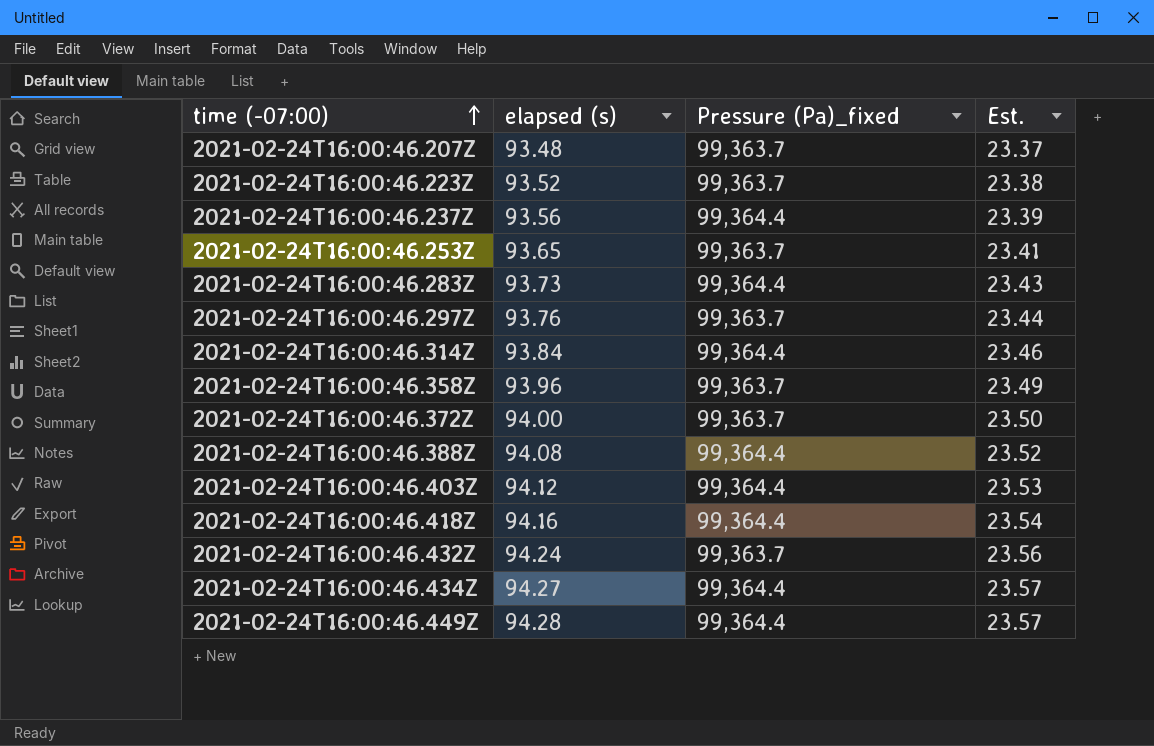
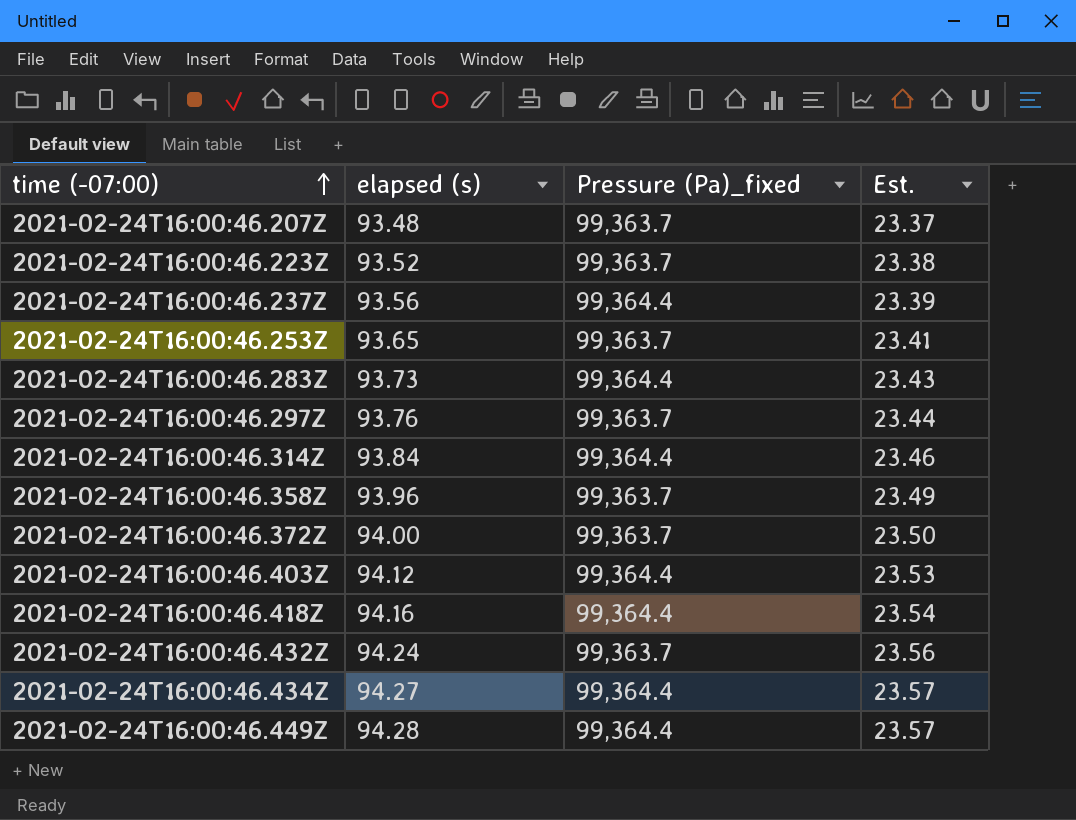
row 2021-02-24T16:00:46.388Z: 94.08 | 99,364.4 | 23.52 -> none

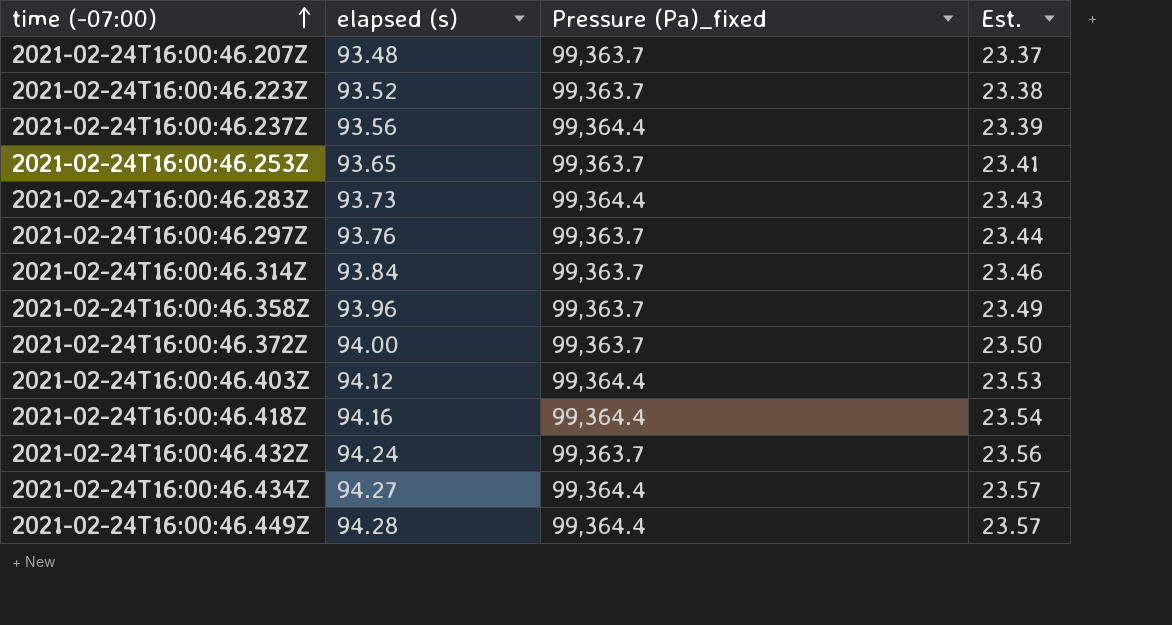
2021-02-24T16:00:46.314Z | Pressure (Pa)_fixed: 99,364.4 -> 99,363.7

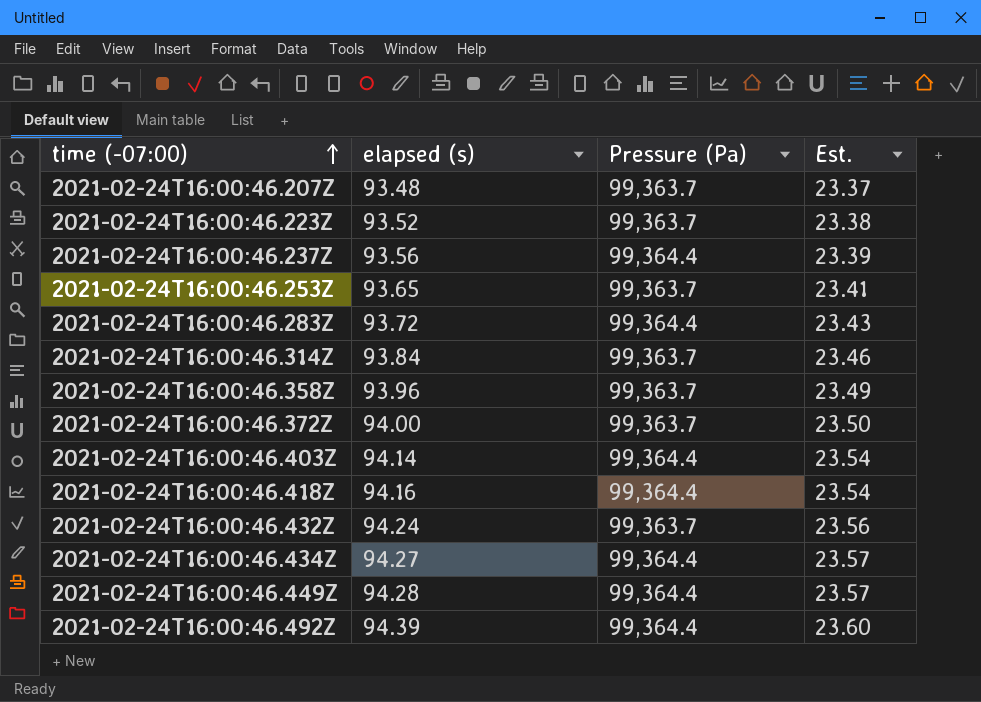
column name: Pressure (Pa)_fixed -> Pressure (Pa)
row 2021-02-24T16:00:46.297Z: 93.76 | 99,363.7 | 23.44 -> none
2021-02-24T16:00:46.283Z | elapsed (s): 93.73 -> 93.72
2021-02-24T16:00:46.403Z | elapsed (s): 94.12 -> 94.14
2021-02-24T16:00:46.403Z | Est.: 23.53 -> 23.54
row 2021-02-24T16:00:46.492Z: none -> 94.39 | 99,364.4 | 23.60

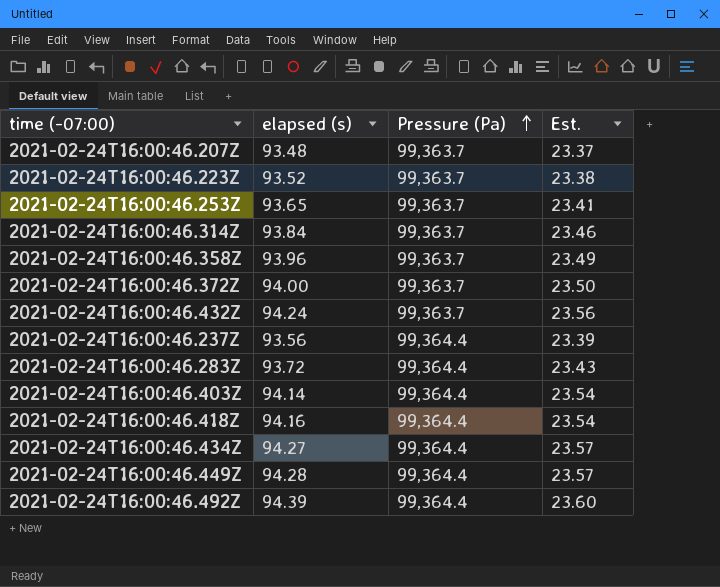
row order: time (-07:00) ascending -> Pressure (Pa) ascending

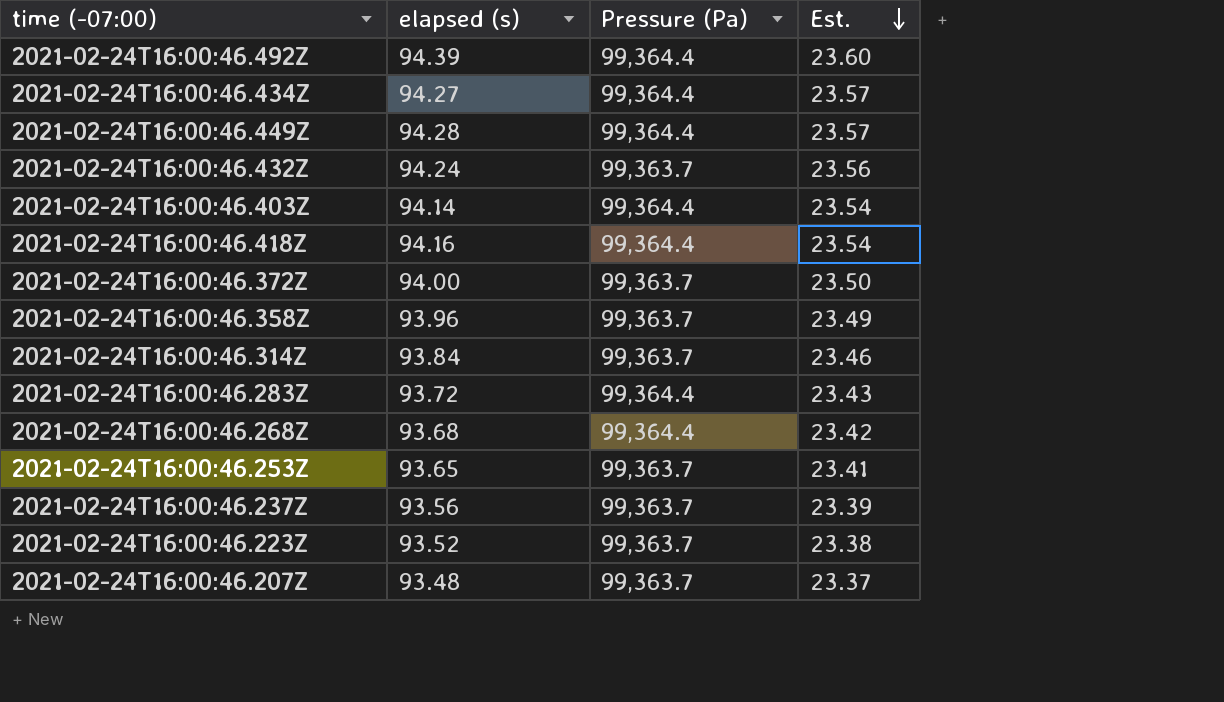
row order: Pressure (Pa) ascending -> Est. descending
row 2021-02-24T16:00:46.268Z: none -> 93.68 | 99,364.4 | 23.42
2021-02-24T16:00:46.237Z | Pressure (Pa): 99,364.4 -> 99,363.7

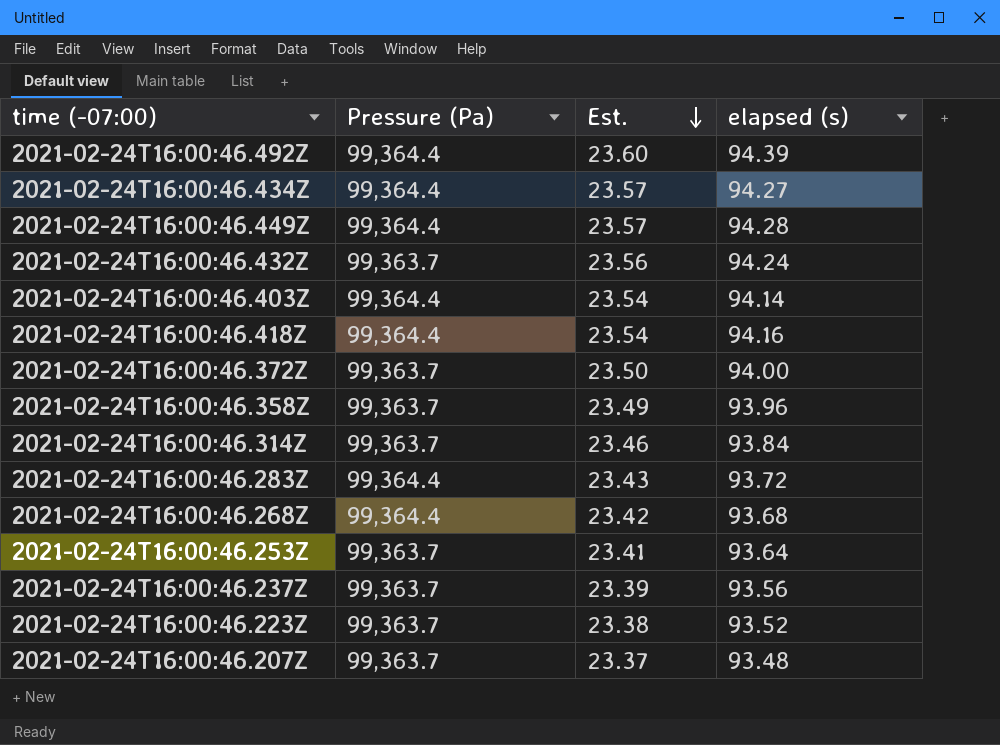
column elapsed (s) | position: 2 -> 4
2021-02-24T16:00:46.253Z | elapsed (s): 93.65 -> 93.64

